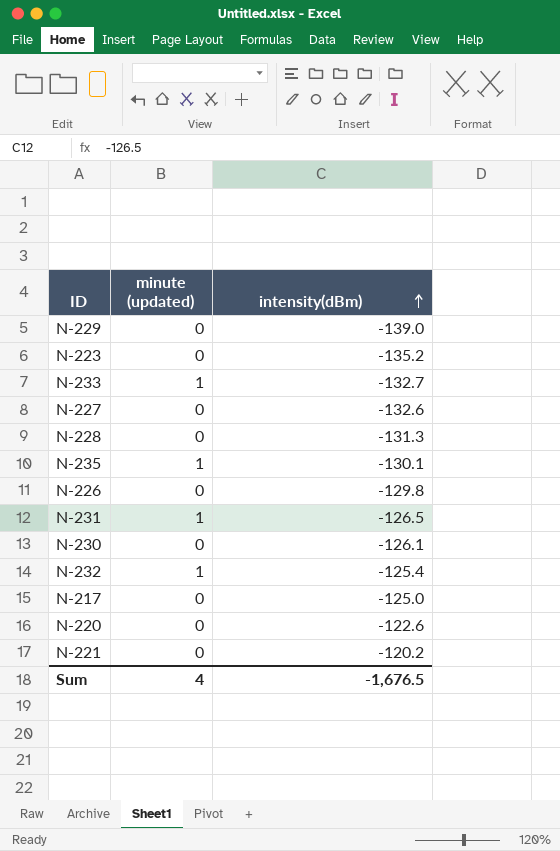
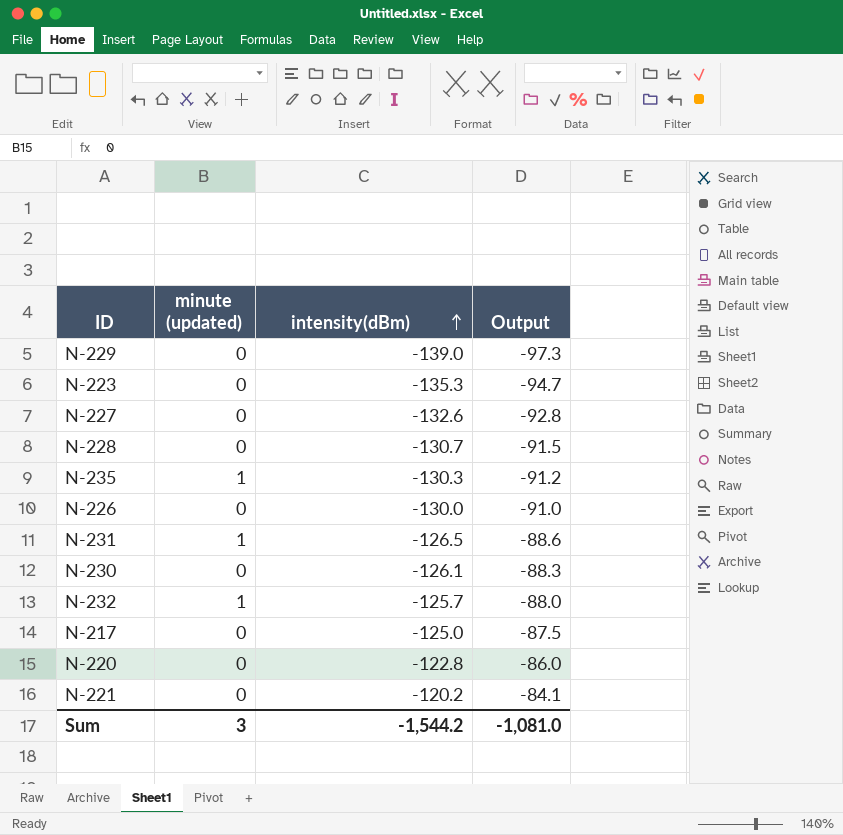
column Output | formula: none -> [intensity(dBm)] * 0.7
row N-233: 1 | -132.7 -> none
N-223 | intensity(dBm): -135.2 -> -135.3
N-228 | intensity(dBm): -131.3 -> -130.7
N-235 | intensity(dBm): -130.1 -> -130.3
N-226 | intensity(dBm): -129.8 -> -130.0
N-232 | intensity(dBm): -125.4 -> -125.7
N-220 | intensity(dBm): -122.6 -> -122.8
Sum | minute (updated): 4 -> 3
Sum | intensity(dBm): -1,676.5 -> -1,544.2

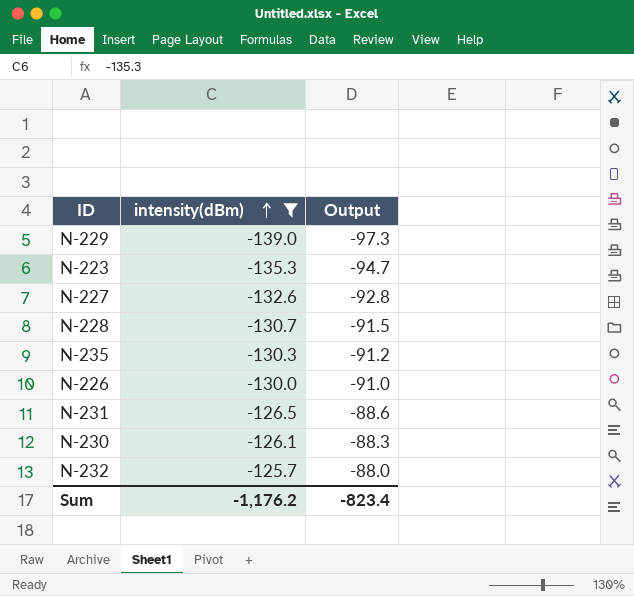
filter: none -> intensity(dBm) <= -125.7
column minute (updated) | position: 2 -> none
Sum | intensity(dBm): -1,544.2 -> -1,176.2
Sum | Output: -1,081.0 -> -823.4

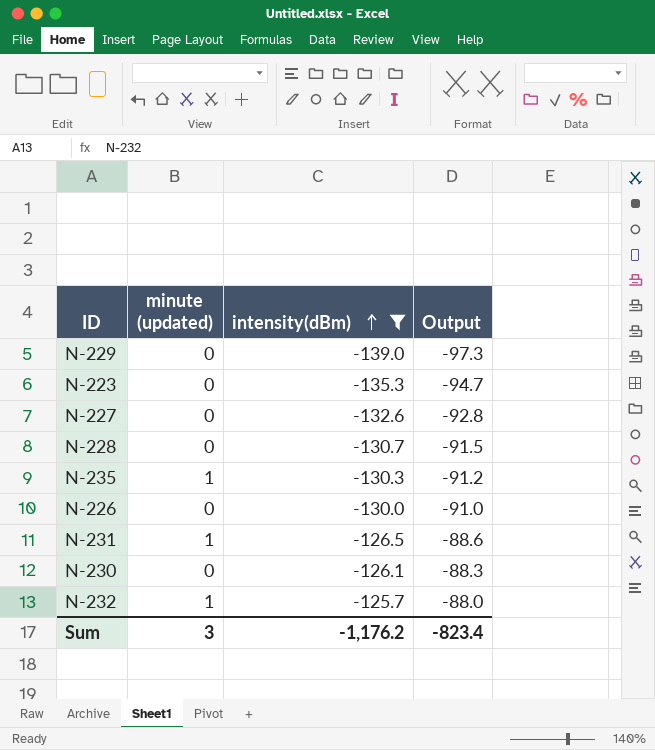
column minute (updated) | position: none -> 2

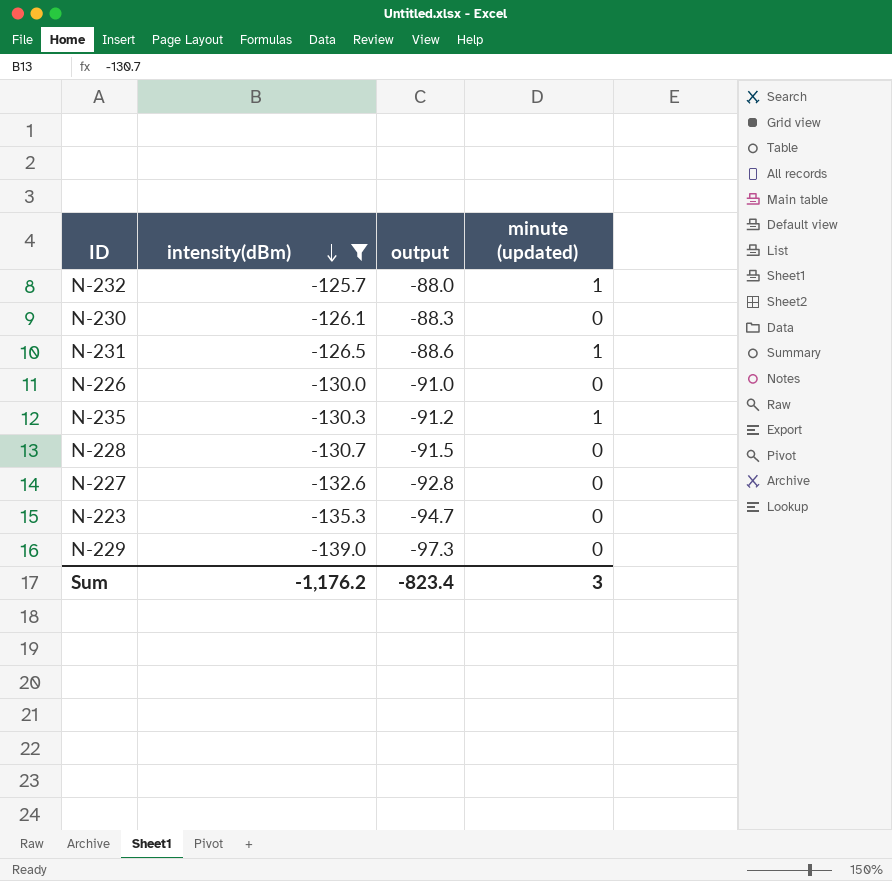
row order: intensity(dBm) ascending -> intensity(dBm) descending
column name: Output -> output
column minute (updated) | position: 2 -> 4

